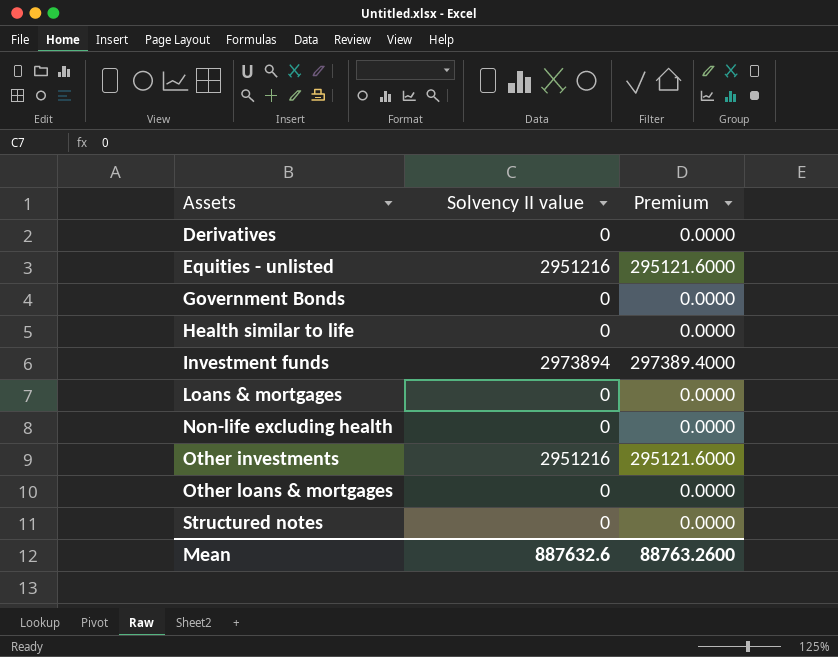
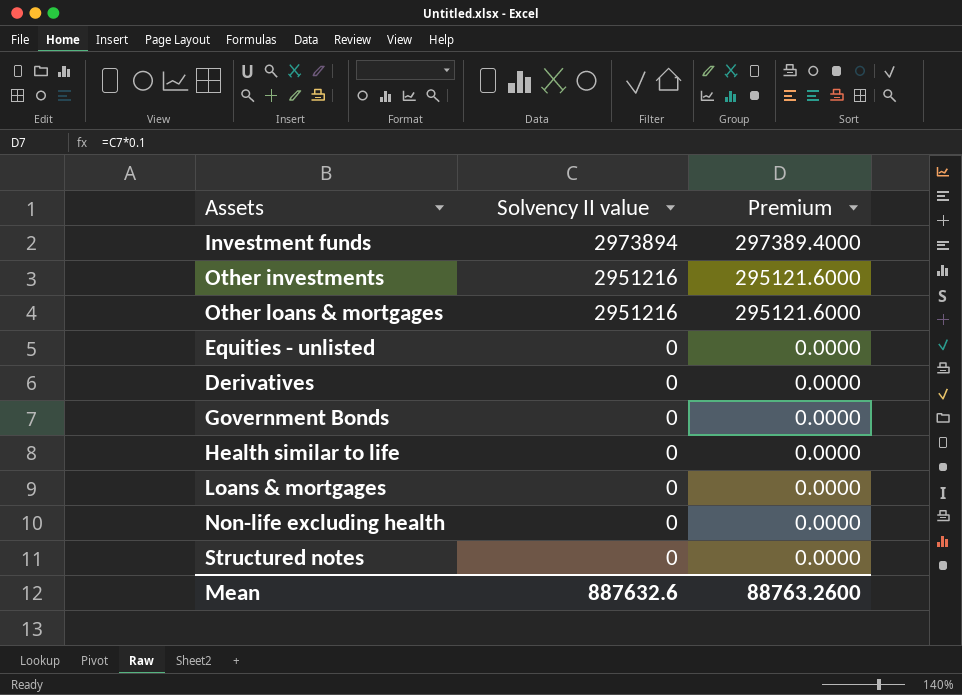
row order: Assets ascending -> Solvency II value descending
Other loans & mortgages | Solvency II value: 0 -> 2951216
Other loans & mortgages | Premium: 0.0000 -> 295121.6000
Equities - unlisted | Solvency II value: 2951216 -> 0
Equities - unlisted | Premium: 295121.6000 -> 0.0000

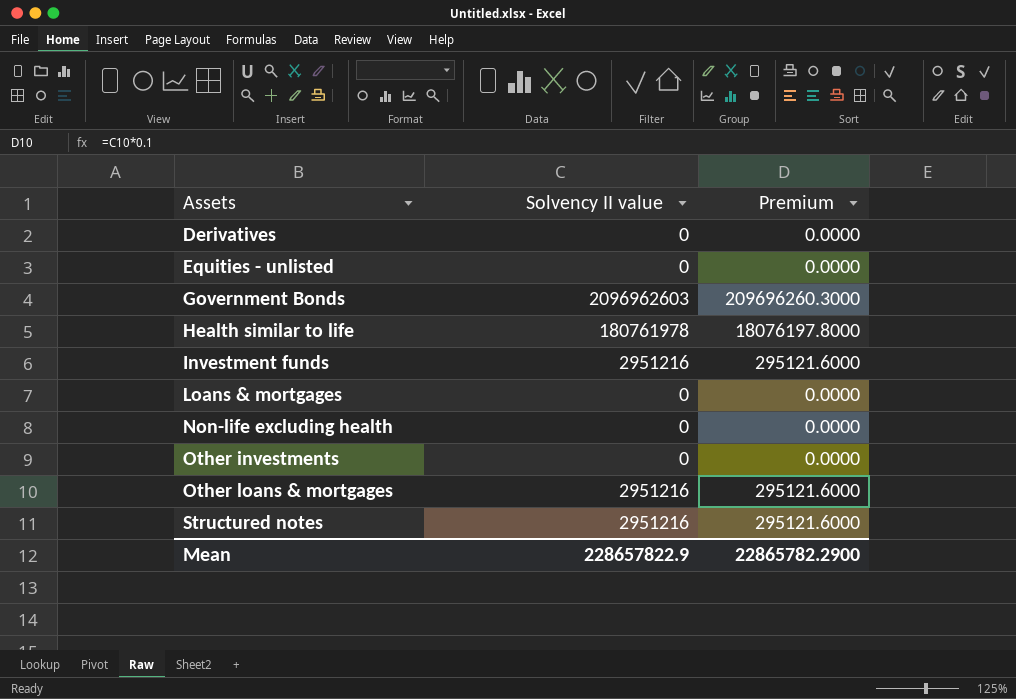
row order: Solvency II value descending -> Assets ascending
Government Bonds | Solvency II value: 0 -> 2096962603
Government Bonds | Premium: 0.0000 -> 209696260.3000
Health similar to life | Solvency II value: 0 -> 180761978
Health similar to life | Premium: 0.0000 -> 18076197.8000
Investment funds | Solvency II value: 2973894 -> 2951216
Investment funds | Premium: 297389.4000 -> 295121.6000
Other investments | Solvency II value: 2951216 -> 0
Other investments | Premium: 295121.6000 -> 0.0000
Structured notes | Solvency II value: 0 -> 2951216
Structured notes | Premium: 0.0000 -> 295121.6000
Mean | Solvency II value: 887632.6 -> 228657822.9
Mean | Premium: 88763.2600 -> 22865782.2900

